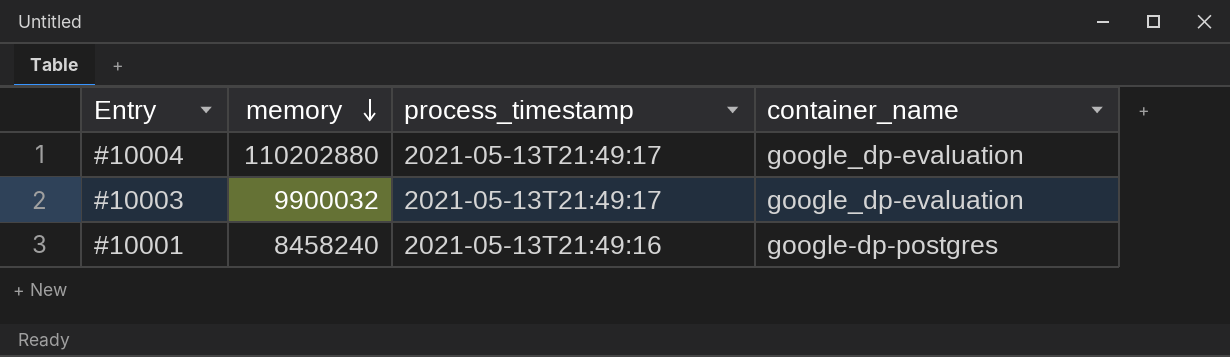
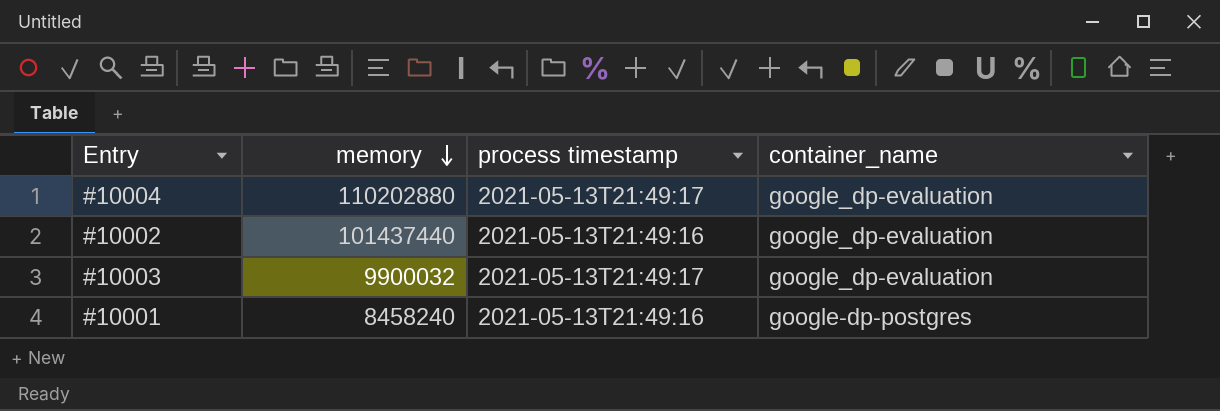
column name: process_timestamp -> process timestamp
row #10002: none -> 101437440 | 2021-05-13T21:49:16 | google_dp-evaluation

